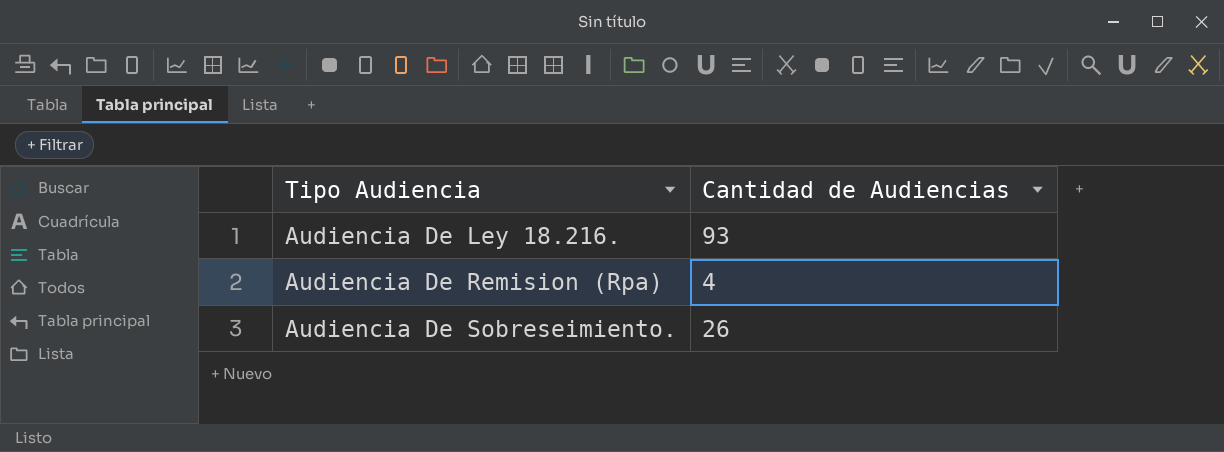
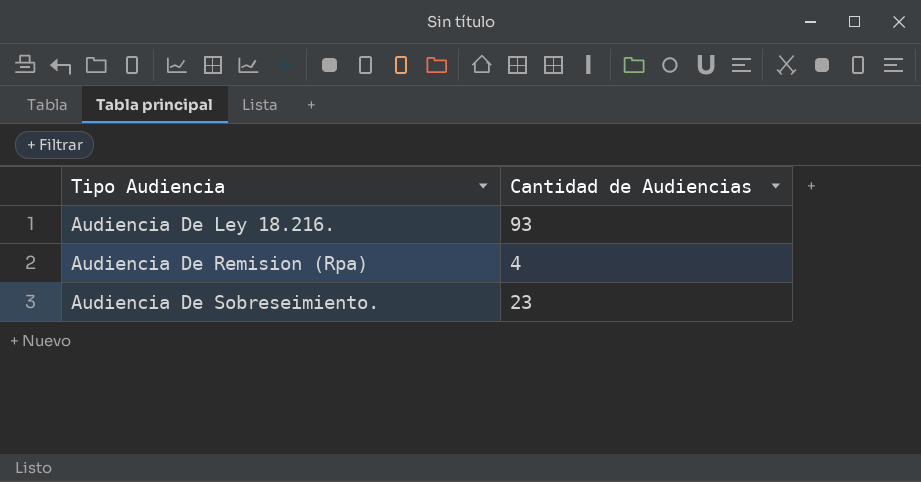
Audiencia De Sobreseimiento. | Cantidad de Audiencias: 26 -> 23

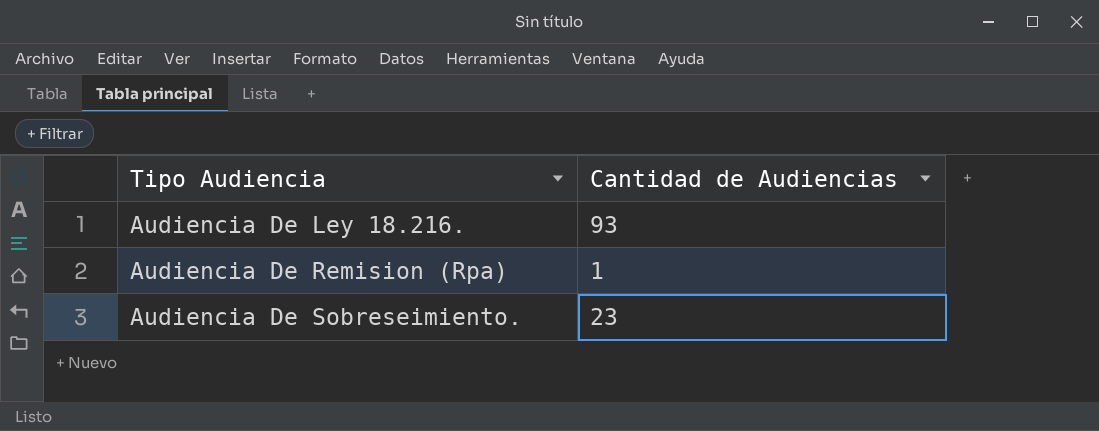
Audiencia De Remision (Rpa) | Cantidad de Audiencias: 4 -> 1

